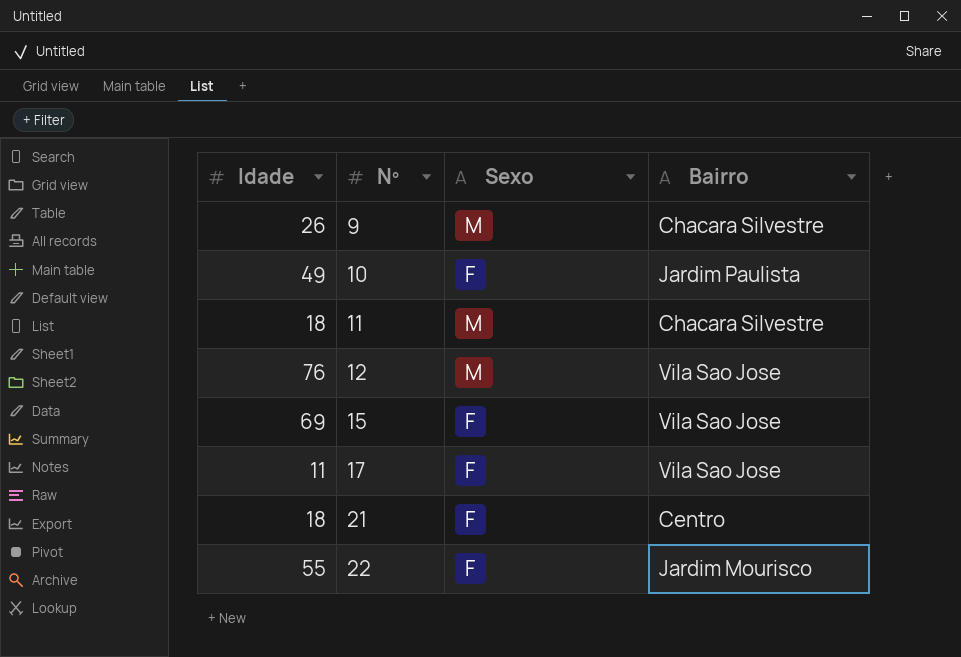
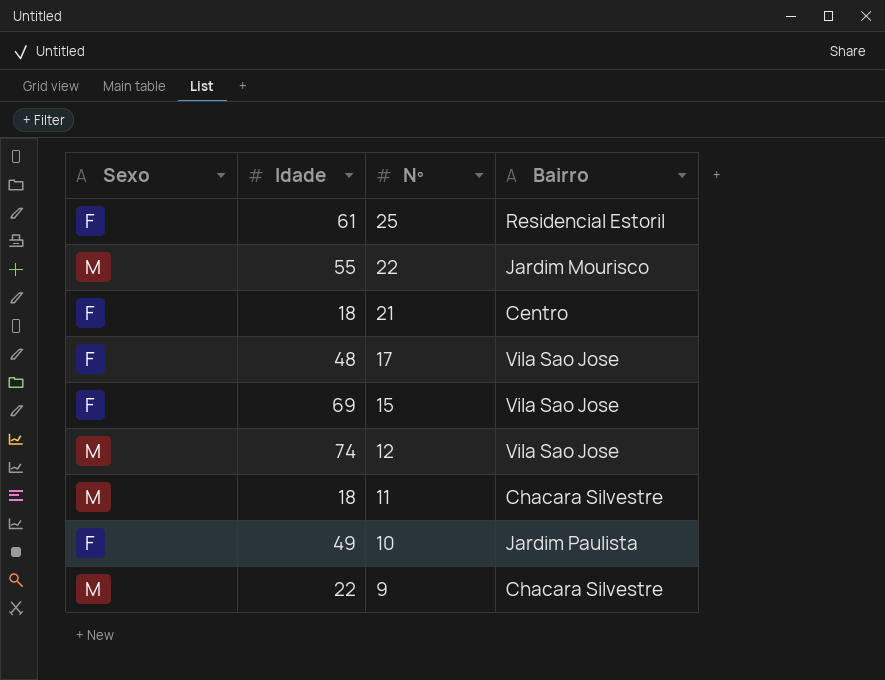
row order: Nº ascending -> Nº descending
column Sexo | position: 3 -> 1
row 25: none -> F | 61 | Residencial Estoril
22 | Sexo: F -> M
17 | Idade: 11 -> 48
12 | Idade: 76 -> 74
9 | Idade: 26 -> 22

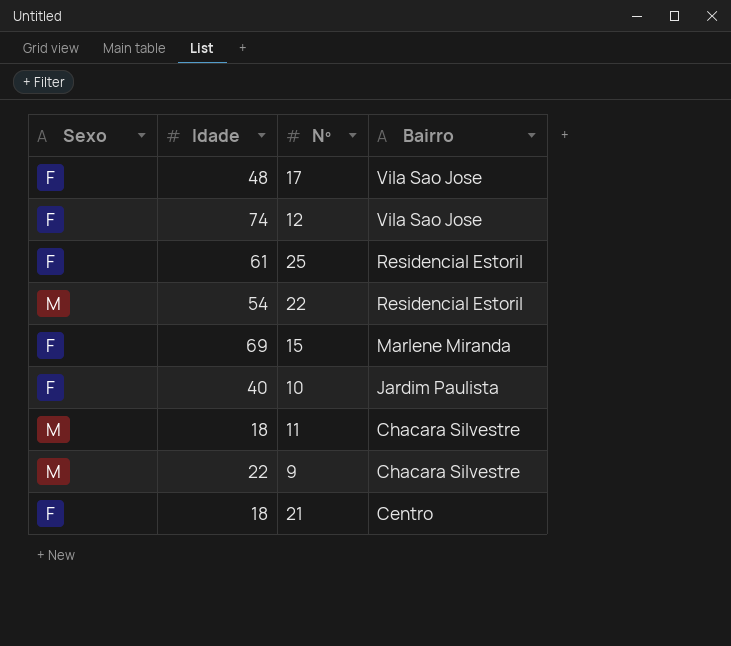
row order: Nº descending -> Bairro descending
12 | Sexo: M -> F
22 | Idade: 55 -> 54
22 | Bairro: Jardim Mourisco -> Residencial Estoril
15 | Bairro: Vila Sao Jose -> Marlene Miranda
10 | Idade: 49 -> 40

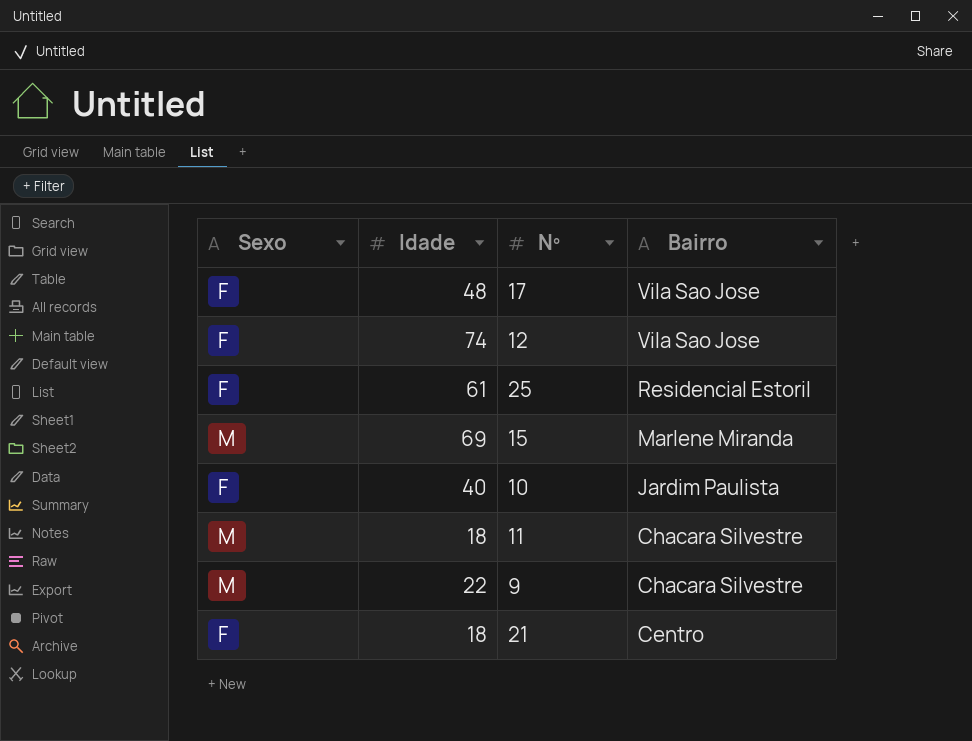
row 22: M | 54 | Residencial Estoril -> none
15 | Sexo: F -> M

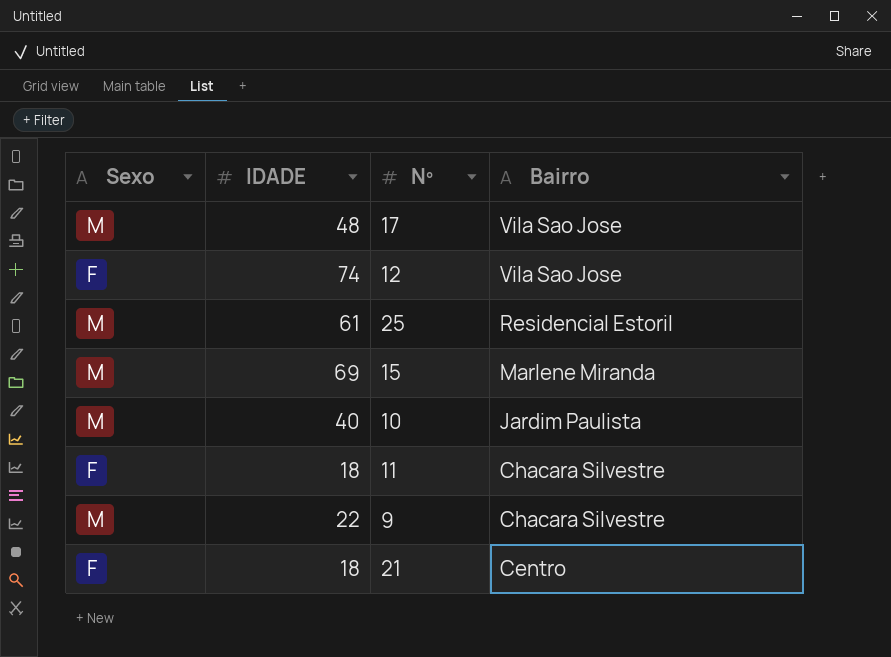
column name: Idade -> IDADE
17 | Sexo: F -> M
25 | Sexo: F -> M
10 | Sexo: F -> M
11 | Sexo: M -> F

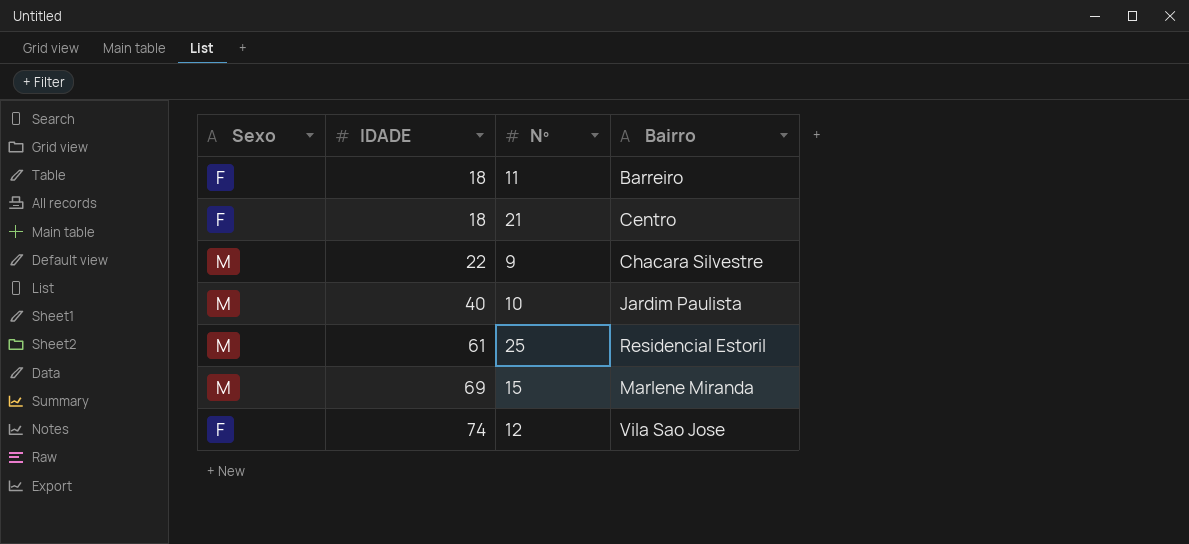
row order: Bairro descending -> IDADE ascending
row 17: M | 48 | Vila Sao Jose -> none
11 | Bairro: Chacara Silvestre -> Barreiro

